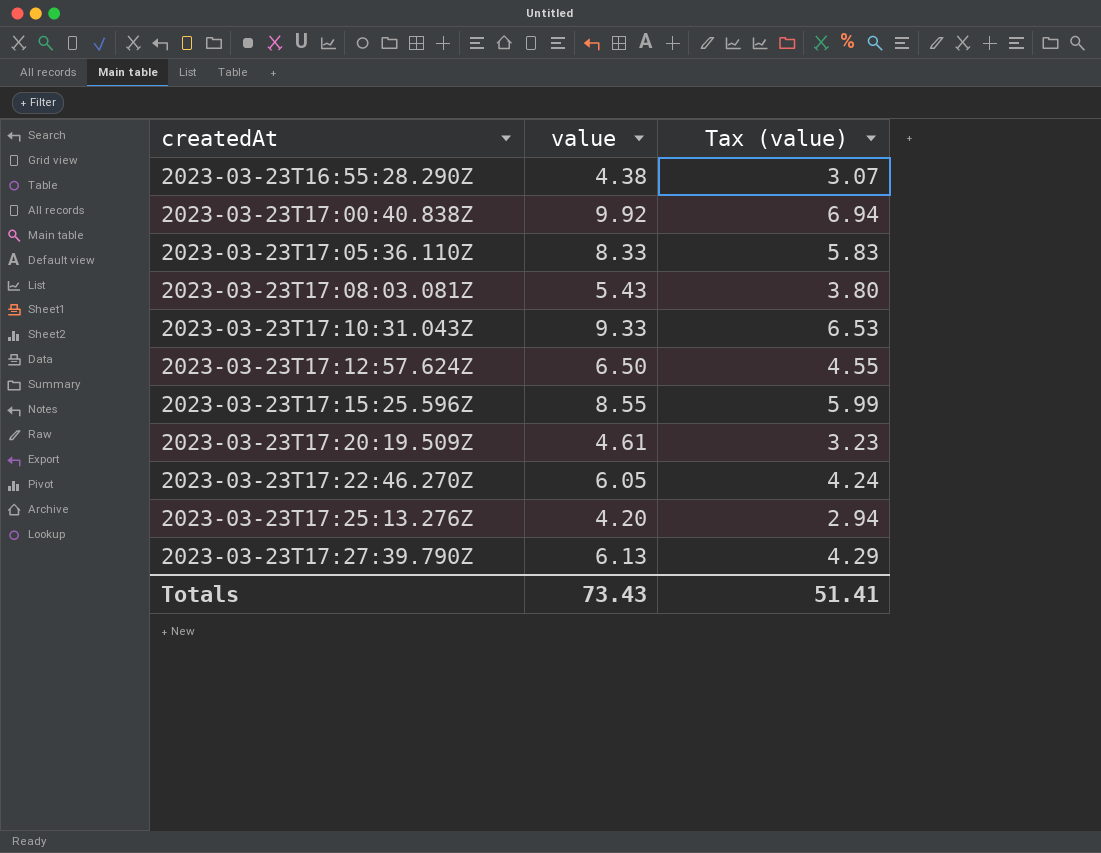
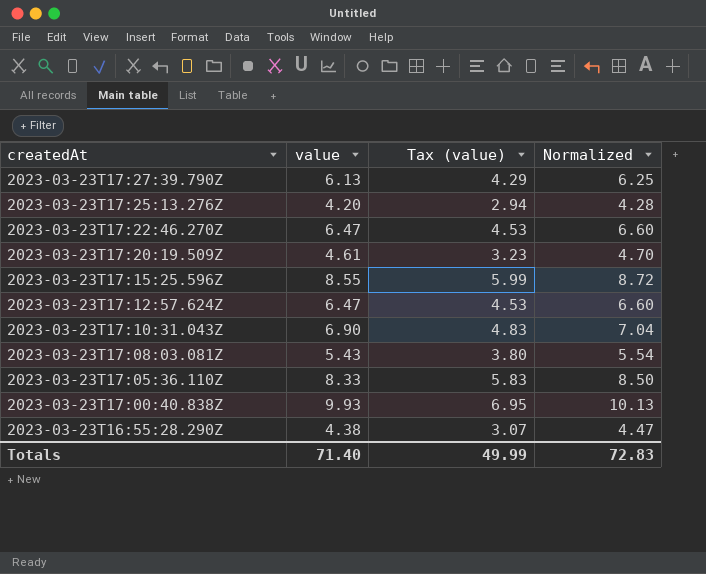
row order: createdAt ascending -> createdAt descending
column Normalized | formula: none -> [value] * 1.02
2023-03-23T17:22:46.270Z | value: 6.05 -> 6.47
2023-03-23T17:22:46.270Z | Tax (value): 4.24 -> 4.53
2023-03-23T17:12:57.624Z | value: 6.50 -> 6.47
2023-03-23T17:12:57.624Z | Tax (value): 4.55 -> 4.53
2023-03-23T17:10:31.043Z | value: 9.33 -> 6.90
2023-03-23T17:10:31.043Z | Tax (value): 6.53 -> 4.83
2023-03-23T17:00:40.838Z | value: 9.92 -> 9.93
2023-03-23T17:00:40.838Z | Tax (value): 6.94 -> 6.95
Totals | value: 73.43 -> 71.40
Totals | Tax (value): 51.41 -> 49.99

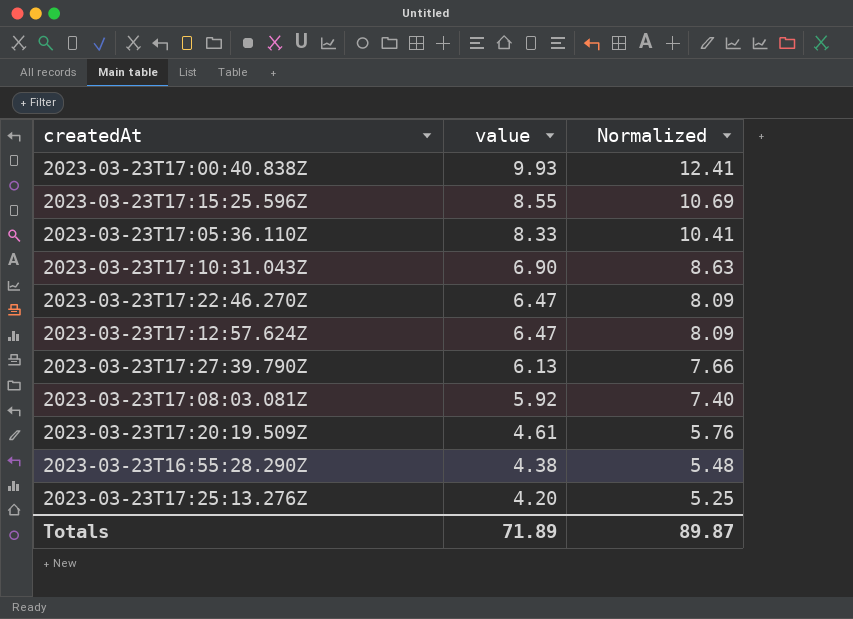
row order: createdAt descending -> value descending
column Tax (value) | formula: [value] * 0.7 -> none
column Normalized | formula: [value] * 1.02 -> [value] * 1.25
2023-03-23T17:08:03.081Z | value: 5.43 -> 5.92
Totals | value: 71.40 -> 71.89
Totals | Normalized: 72.83 -> 89.87

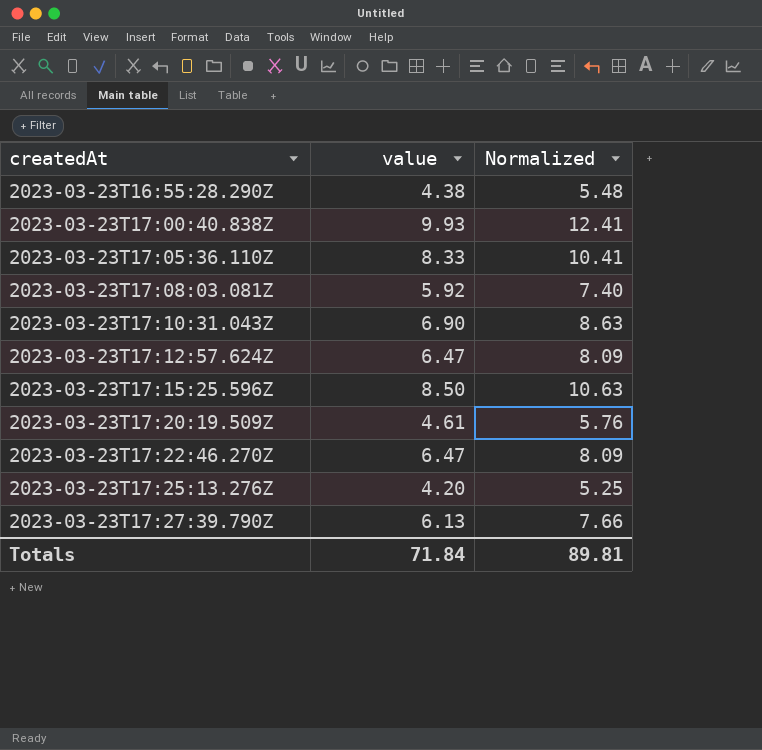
row order: value descending -> createdAt ascending
2023-03-23T17:15:25.596Z | value: 8.55 -> 8.50
2023-03-23T17:15:25.596Z | Normalized: 10.69 -> 10.63
Totals | value: 71.89 -> 71.84
Totals | Normalized: 89.87 -> 89.81

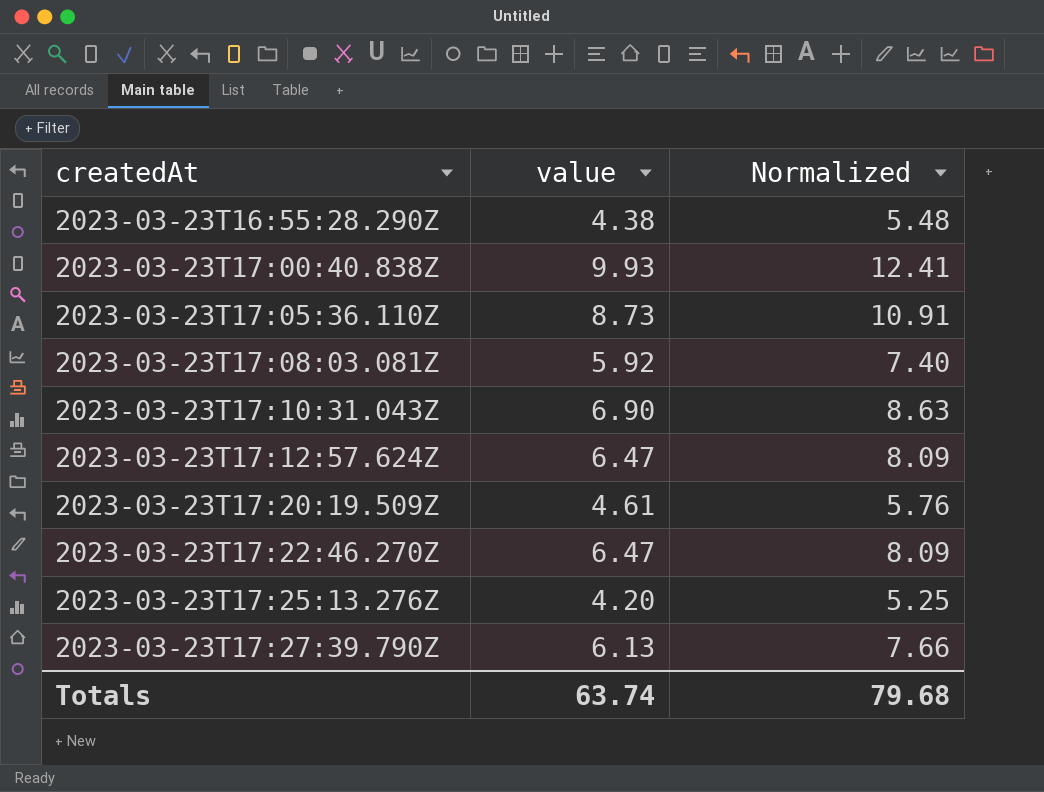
row 2023-03-23T17:15:25.596Z: 8.50 | 10.63 -> none
2023-03-23T17:05:36.110Z | value: 8.33 -> 8.73
2023-03-23T17:05:36.110Z | Normalized: 10.41 -> 10.91
Totals | value: 71.84 -> 63.74
Totals | Normalized: 89.81 -> 79.68

